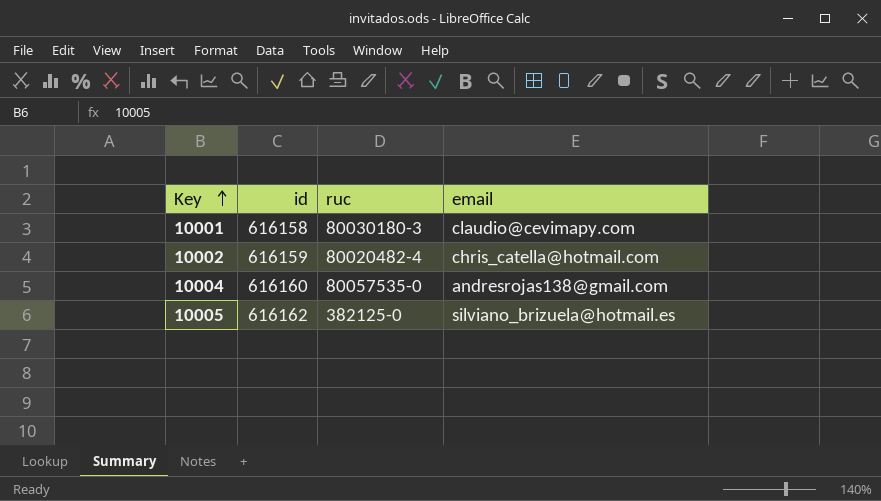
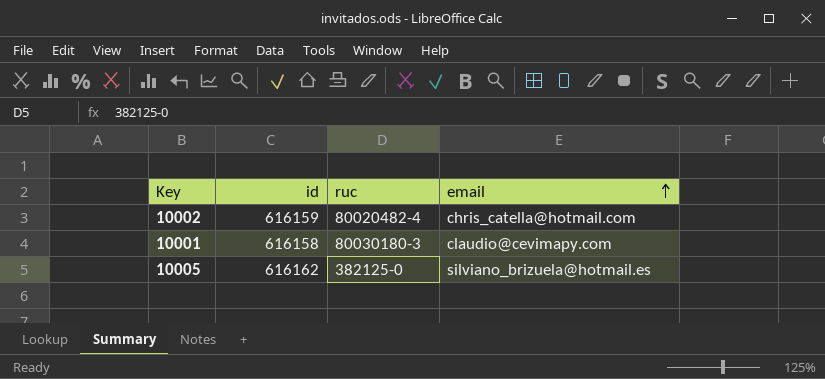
row order: Key ascending -> email ascending
row 10004: 616160 | 80057535-0 | andresrojas138@gmail.com -> none

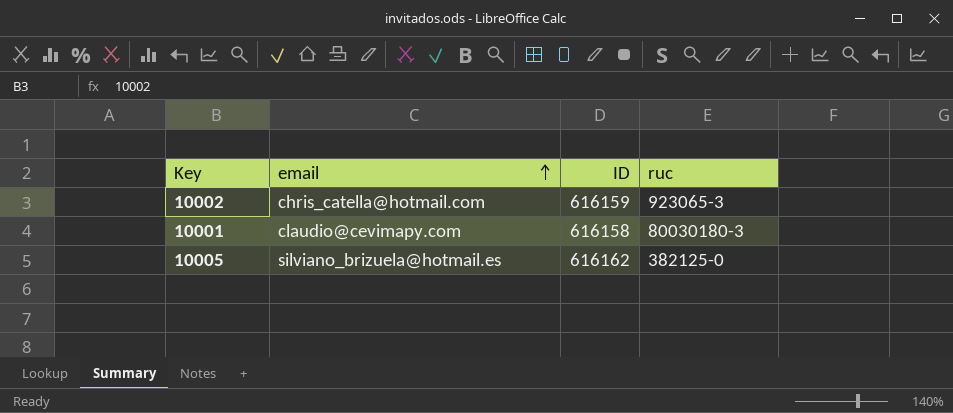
column email | position: 4 -> 2
column name: id -> ID
10002 | ruc: 80020482-4 -> 923065-3

